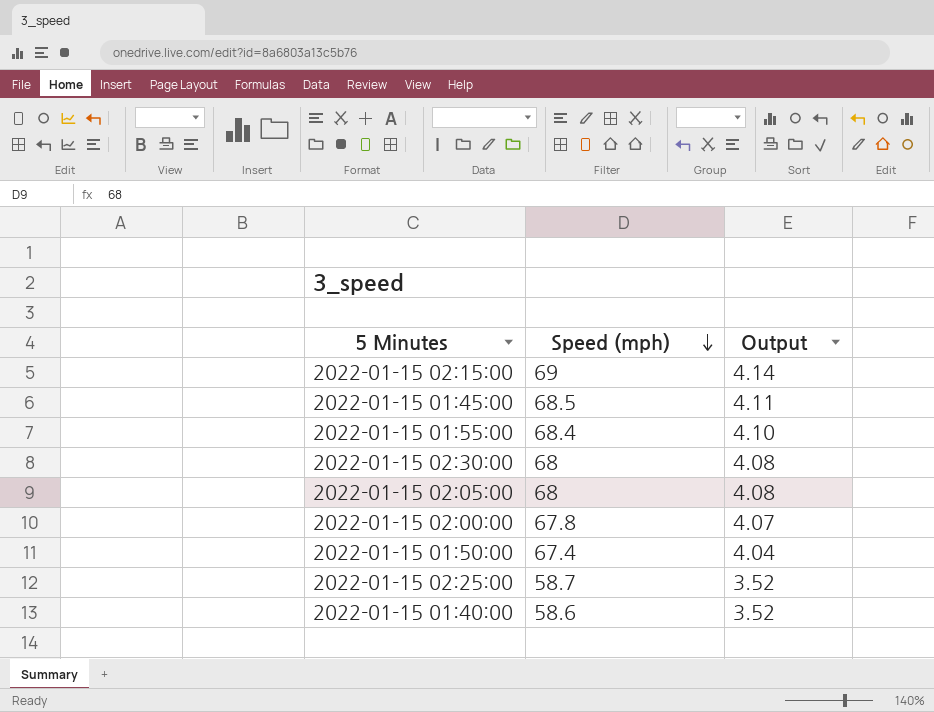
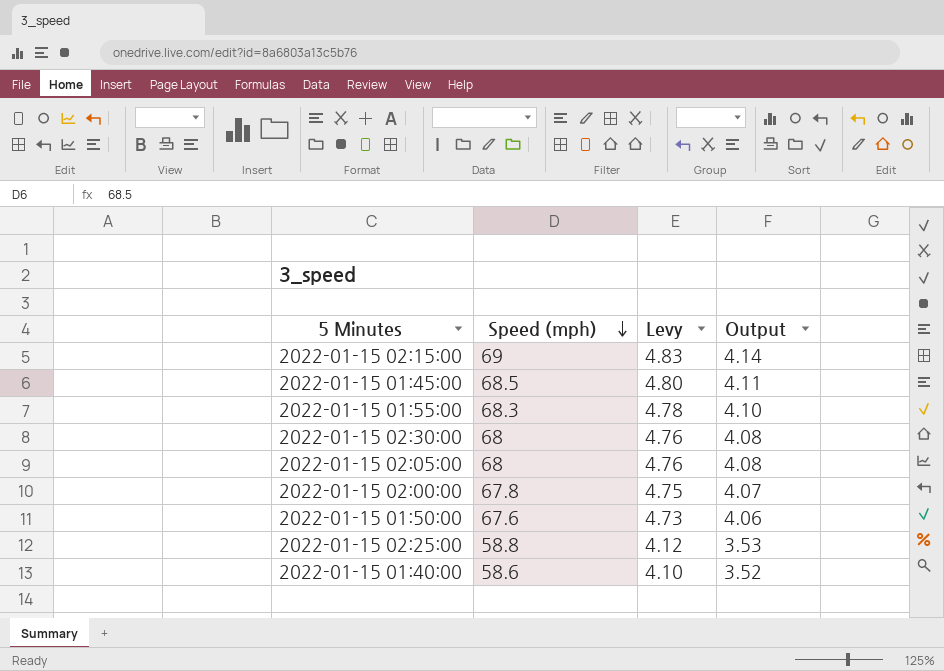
column Levy | formula: none -> [Speed (mph)] * 0.07
2022-01-15 01:55:00 | Speed (mph): 68.4 -> 68.3
2022-01-15 01:50:00 | Speed (mph): 67.4 -> 67.6
2022-01-15 01:50:00 | Output: 4.04 -> 4.06
2022-01-15 02:25:00 | Speed (mph): 58.7 -> 58.8
2022-01-15 02:25:00 | Output: 3.52 -> 3.53

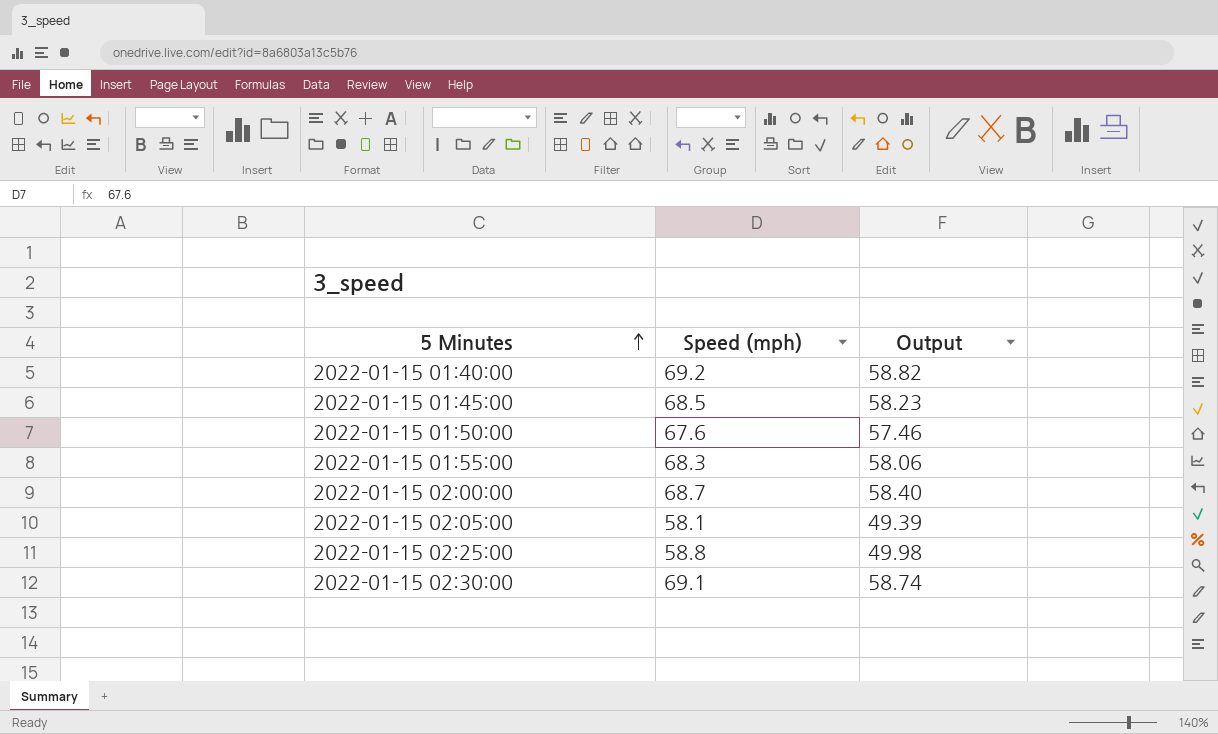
row order: Speed (mph) descending -> 5 Minutes ascending
column Levy | formula: [Speed (mph)] * 0.07 -> none
column Output | formula: [Speed (mph)] * 0.06 -> [Speed (mph)] * 0.85
row 2022-01-15 02:15:00: 69 | 4.83 | 4.14 -> none
2022-01-15 01:40:00 | Speed (mph): 58.6 -> 69.2
2022-01-15 02:00:00 | Speed (mph): 67.8 -> 68.7
2022-01-15 02:05:00 | Speed (mph): 68 -> 58.1
2022-01-15 02:30:00 | Speed (mph): 68 -> 69.1

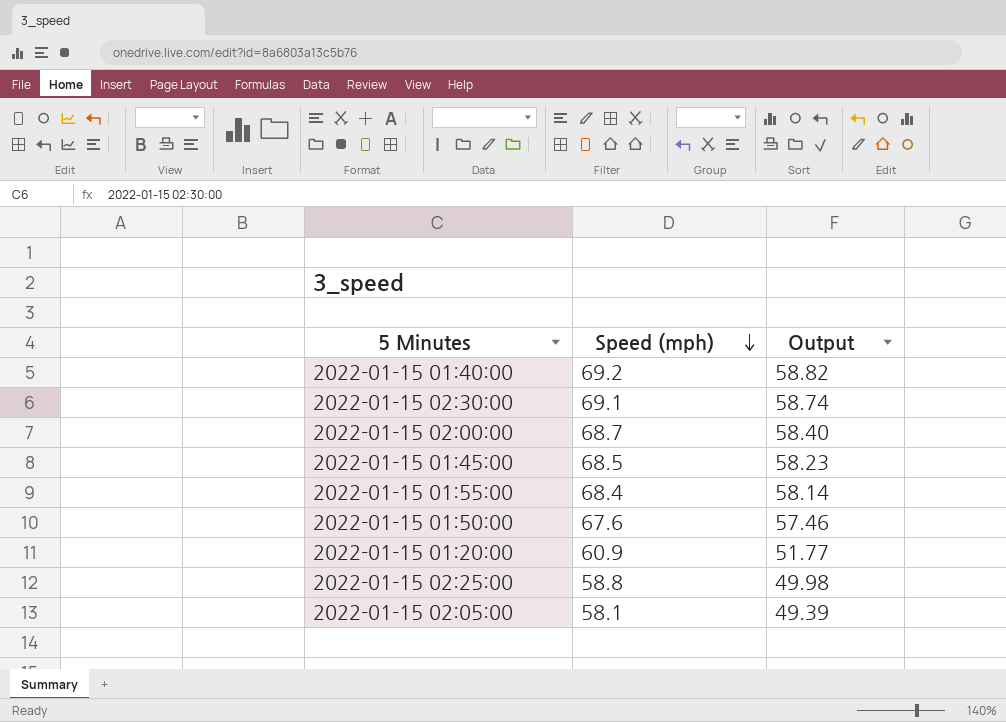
row order: 5 Minutes ascending -> Speed (mph) descending
2022-01-15 01:55:00 | Speed (mph): 68.3 -> 68.4
2022-01-15 01:55:00 | Output: 58.06 -> 58.14
row 2022-01-15 01:20:00: none -> 60.9 | 51.77

